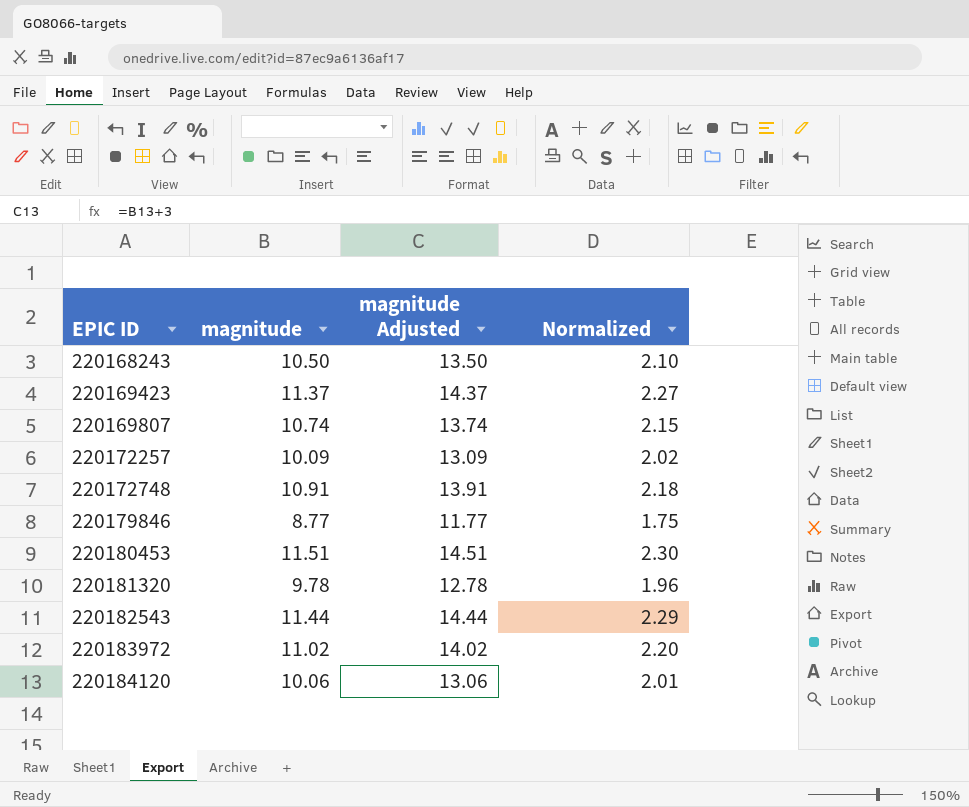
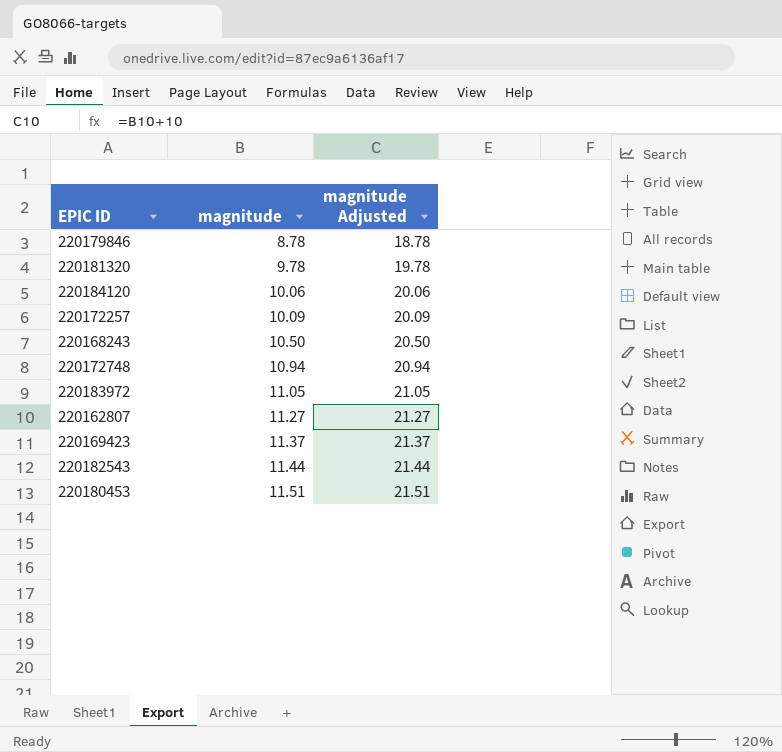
row order: EPIC ID ascending -> magnitude ascending
column Normalized | formula: [magnitude] * 0.2 -> none
column magnitude Adjusted | formula: [magnitude] + 3 -> [magnitude] + 10
row 220169807: 10.74 | 13.74 | 2.15 -> none
220179846 | magnitude: 8.77 -> 8.78
220172748 | magnitude: 10.91 -> 10.94
220183972 | magnitude: 11.02 -> 11.05
row 220162807: none -> 11.27 | 21.27

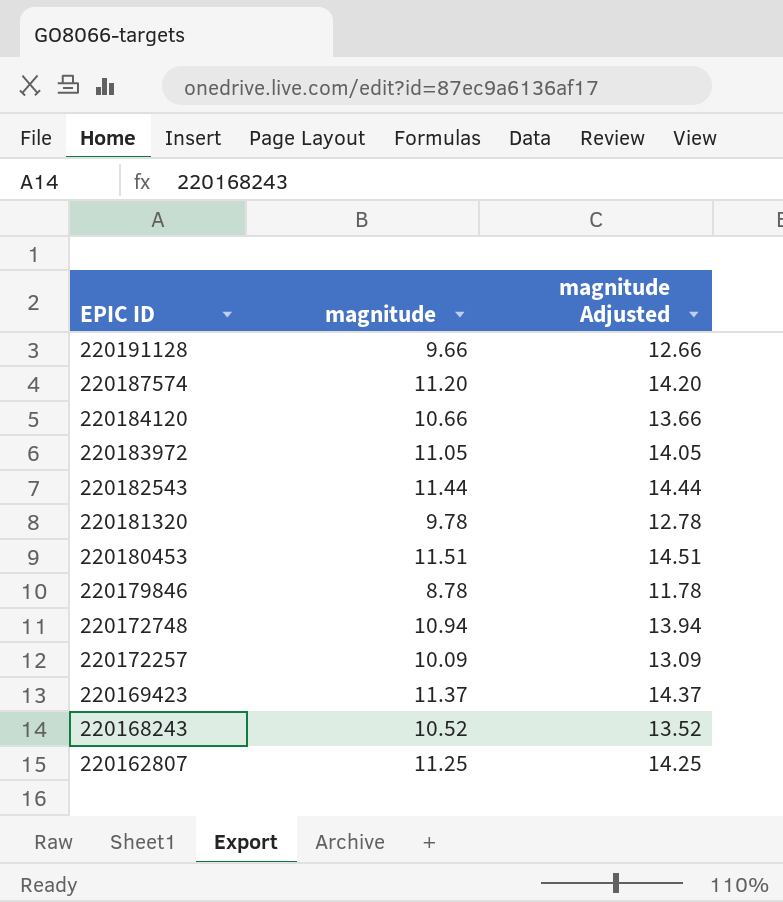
row order: magnitude ascending -> EPIC ID descending
column magnitude Adjusted | formula: [magnitude] + 10 -> [magnitude] + 3
row 220191128: none -> 9.66 | 12.66
row 220187574: none -> 11.20 | 14.20
220184120 | magnitude: 10.06 -> 10.66
220168243 | magnitude: 10.50 -> 10.52
220162807 | magnitude: 11.27 -> 11.25

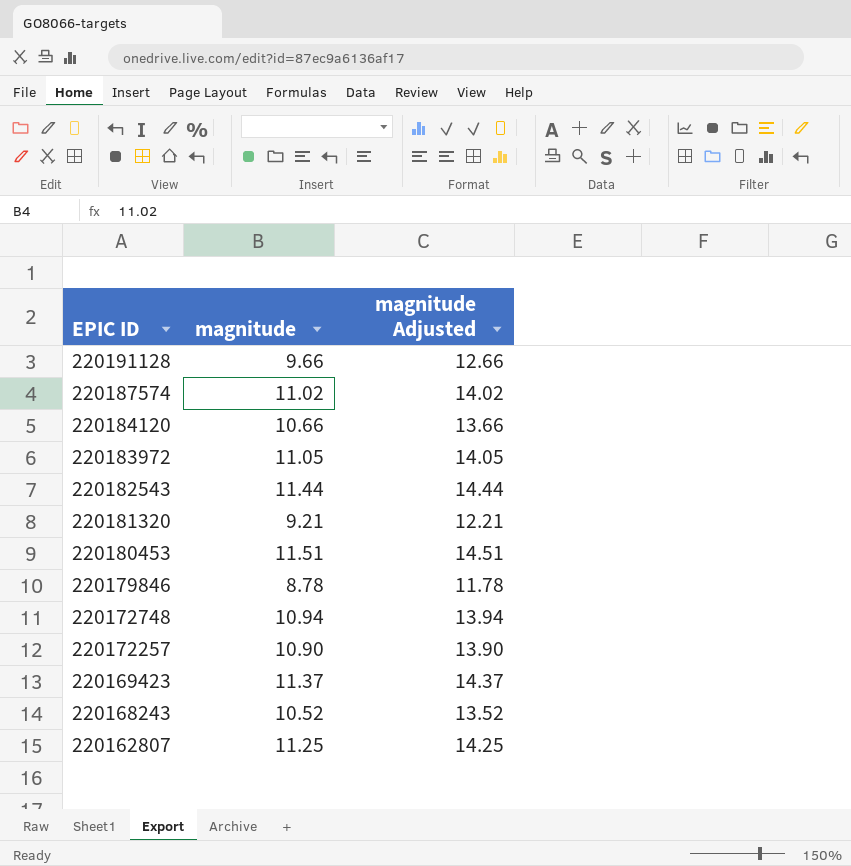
220187574 | magnitude: 11.20 -> 11.02
220187574 | magnitude Adjusted: 14.20 -> 14.02
220181320 | magnitude: 9.78 -> 9.21
220181320 | magnitude Adjusted: 12.78 -> 12.21
220172257 | magnitude: 10.09 -> 10.90
220172257 | magnitude Adjusted: 13.09 -> 13.90

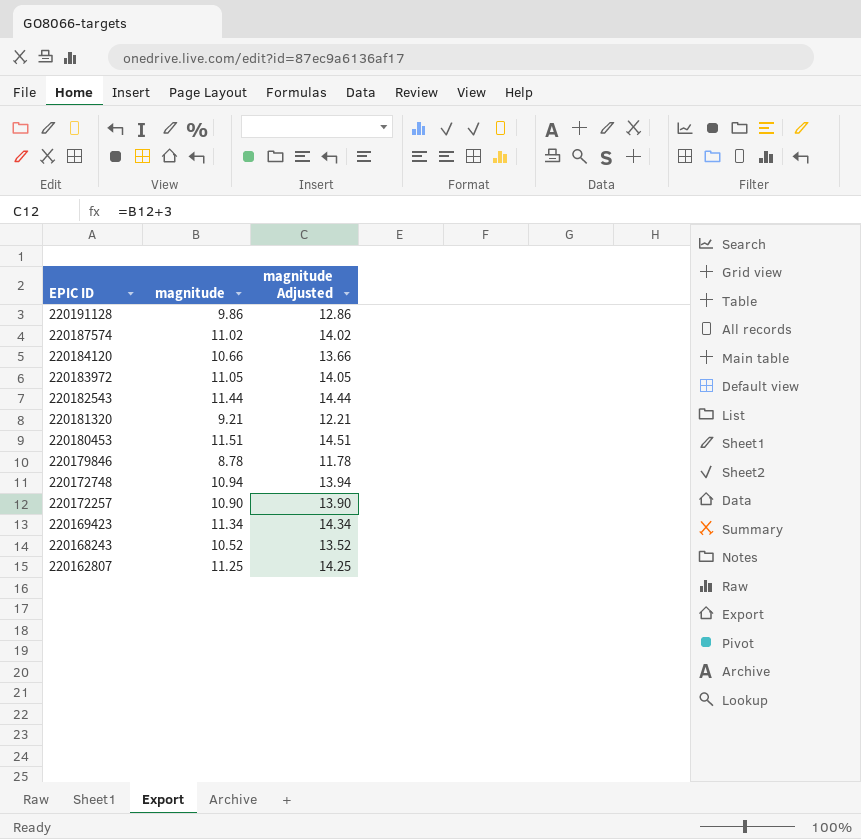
220191128 | magnitude: 9.66 -> 9.86
220191128 | magnitude Adjusted: 12.66 -> 12.86
220169423 | magnitude: 11.37 -> 11.34
220169423 | magnitude Adjusted: 14.37 -> 14.34

